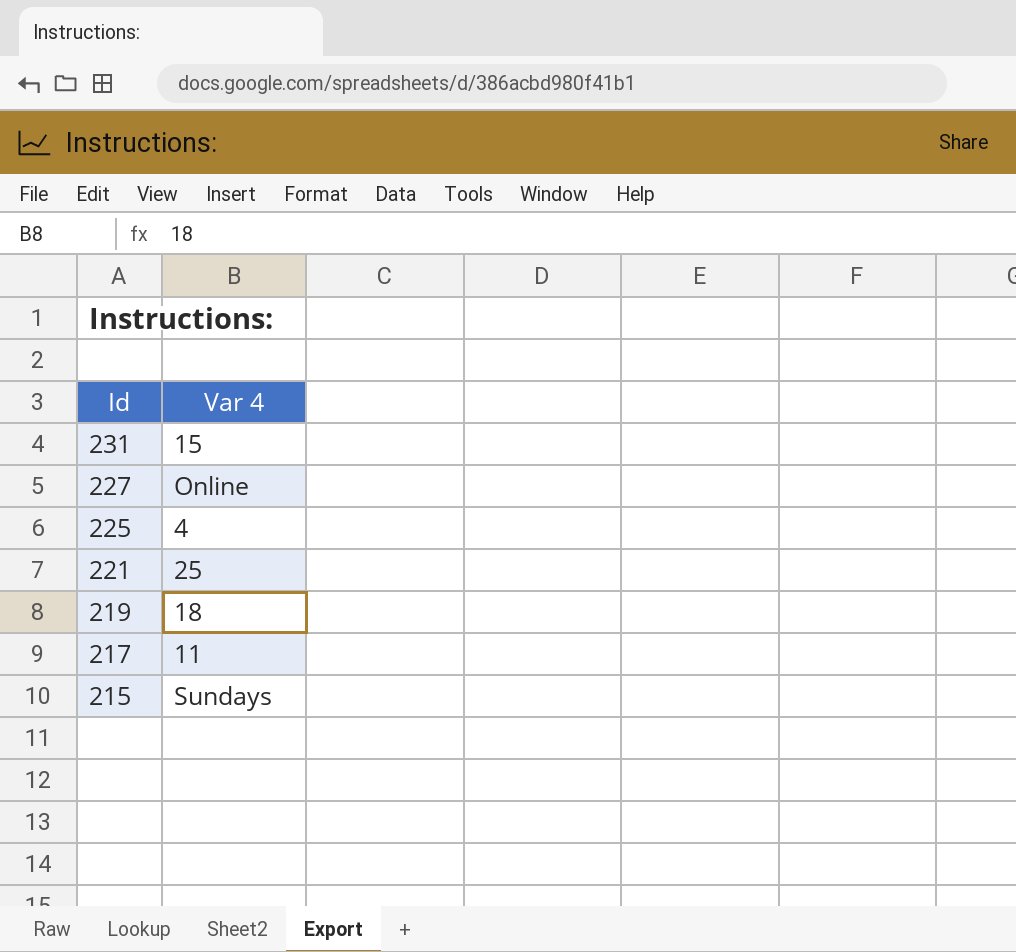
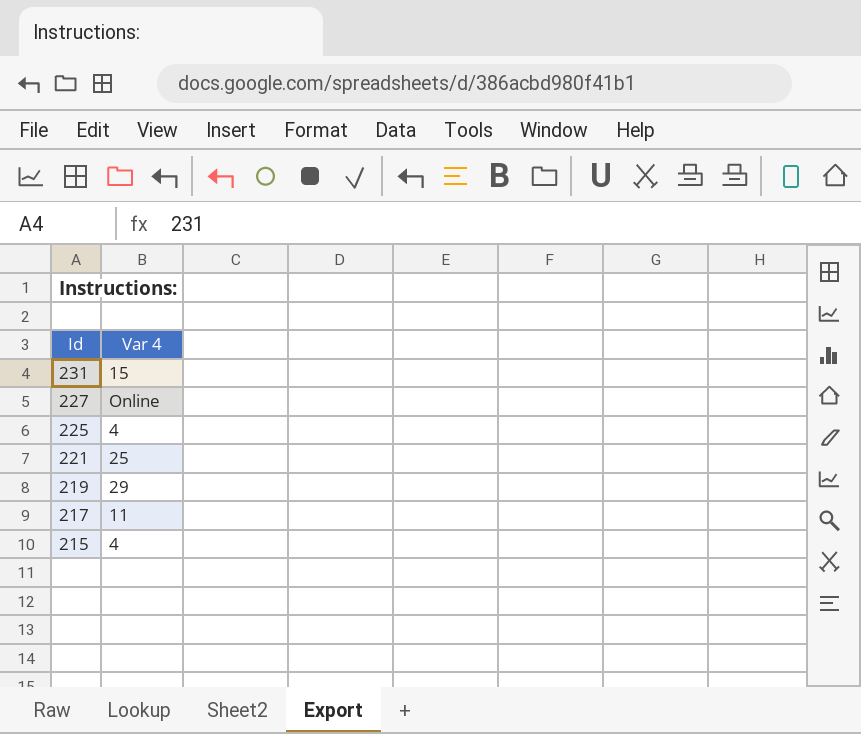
219 | Var 4: 18 -> 29
215 | Var 4: Sundays -> 4

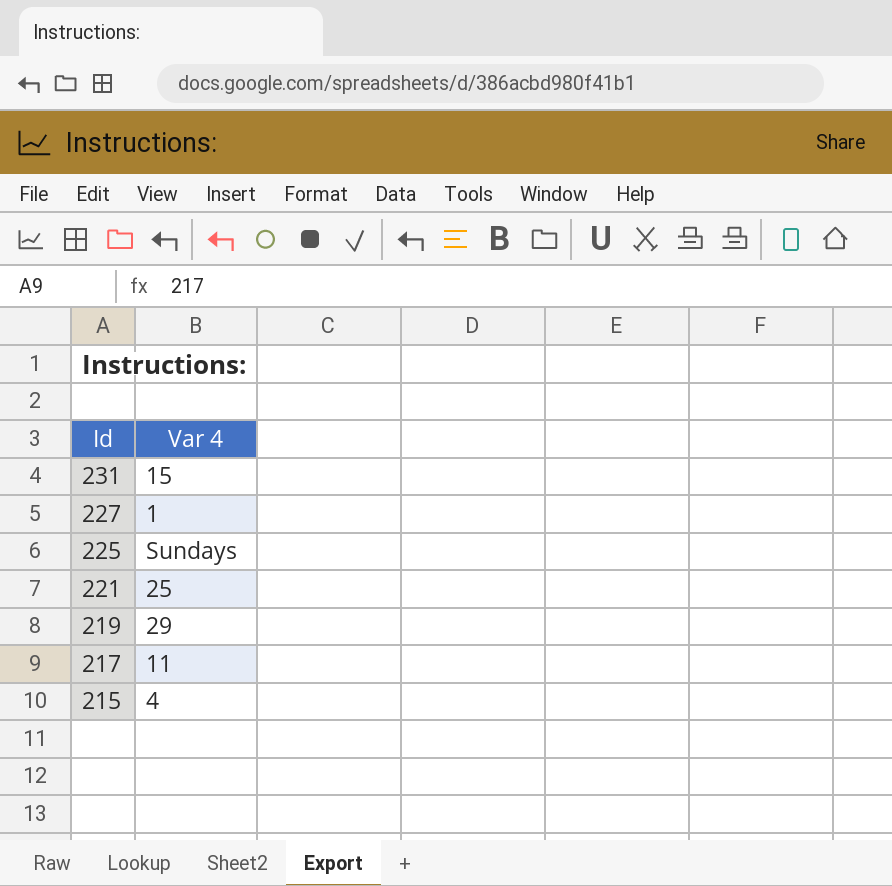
227 | Var 4: Online -> 1
225 | Var 4: 4 -> Sundays

